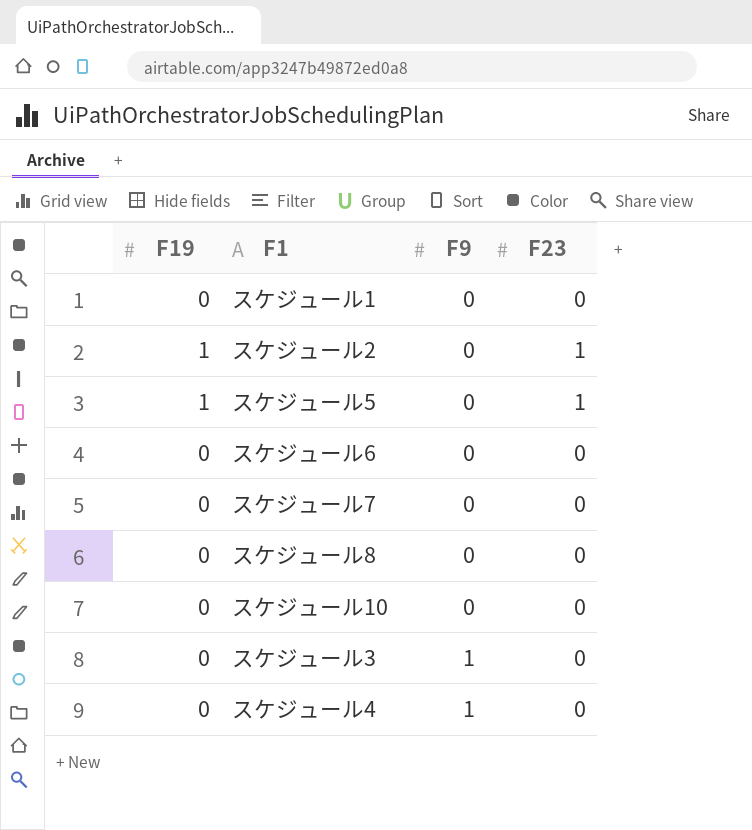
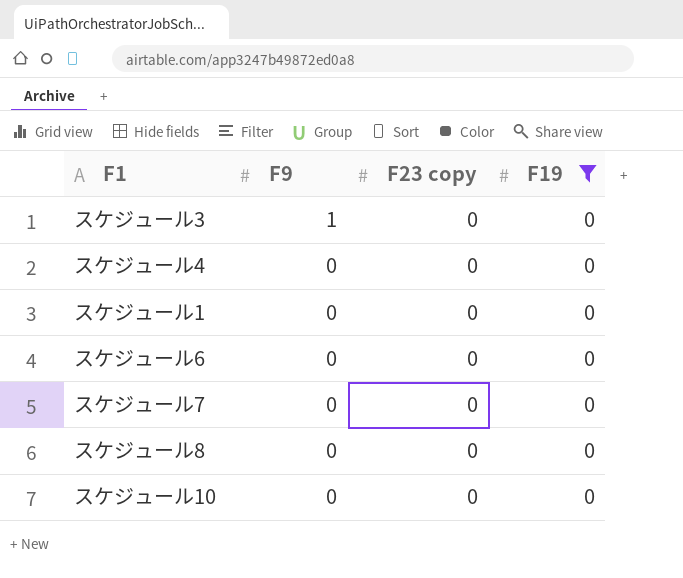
filter: none -> F19 = 0
row order: F9 ascending -> F9 descending
column name: F23 -> F23 copy
column F19 | position: 1 -> 4
スケジュール4 | F9: 1 -> 0

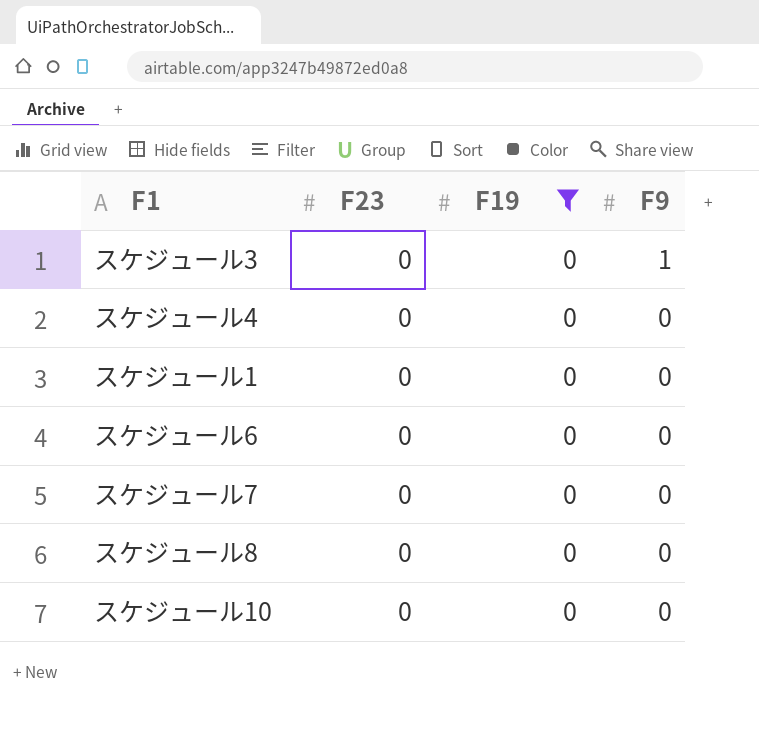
column name: F23 copy -> F23
column F9 | position: 2 -> 4

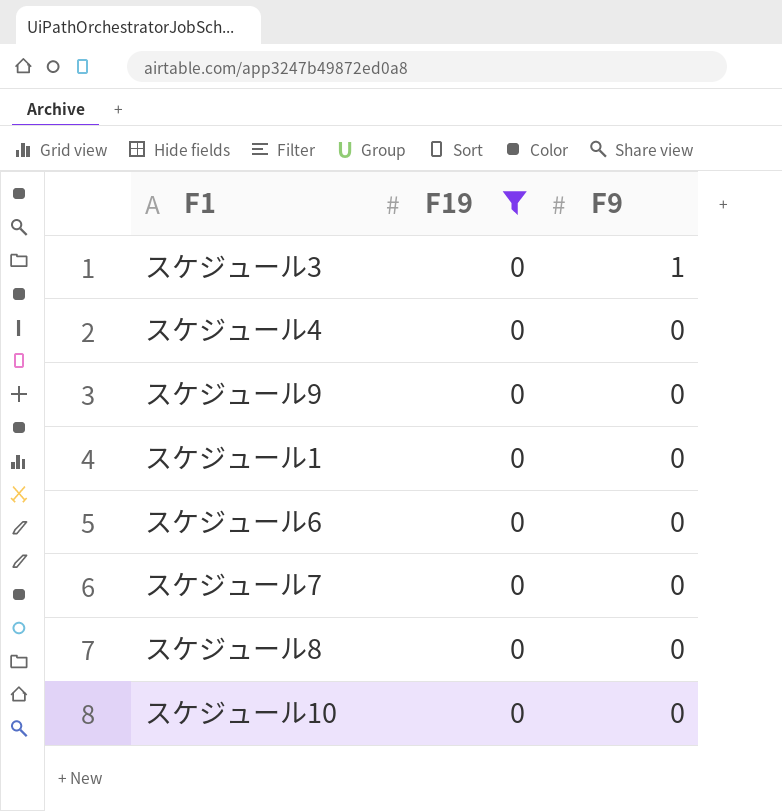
column F23 | position: 2 -> none
row スケジュール9: none -> 0 | 0

